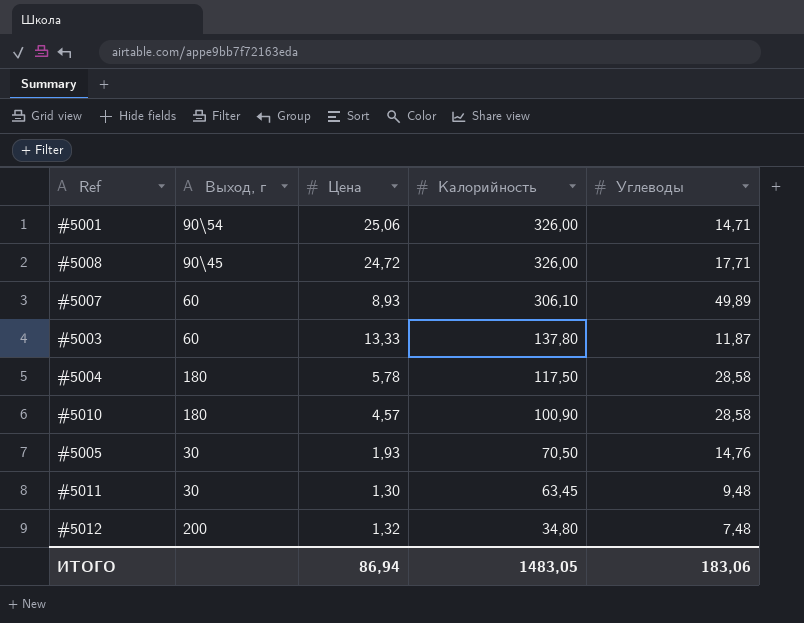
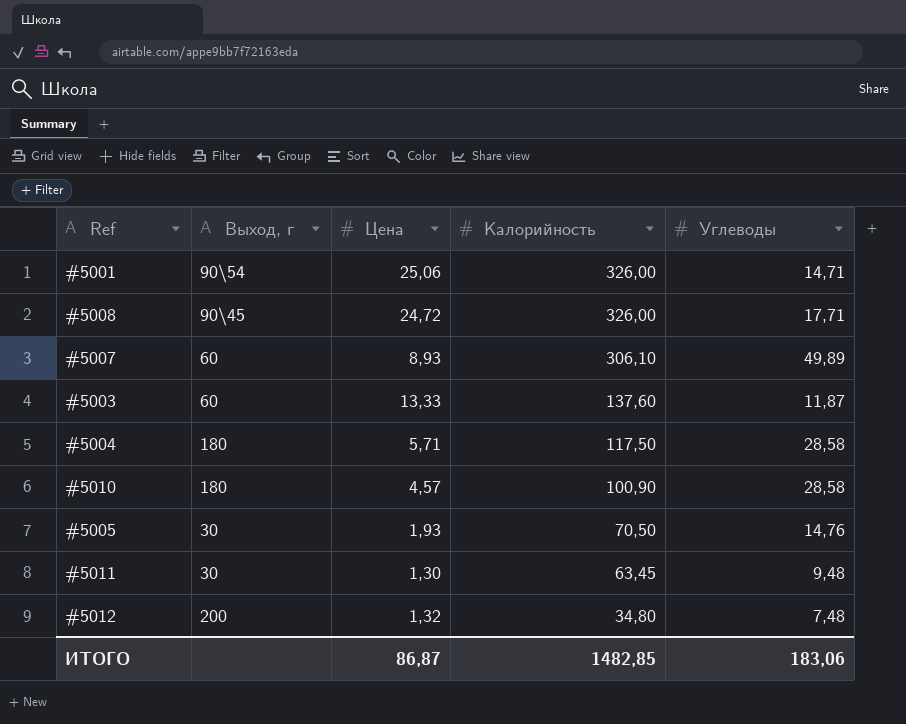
#5003 | Калорийность: 137,80 -> 137,60
#5004 | Цена: 5,78 -> 5,71
ИТОГО | Цена: 86,94 -> 86,87
ИТОГО | Калорийность: 1483,05 -> 1482,85

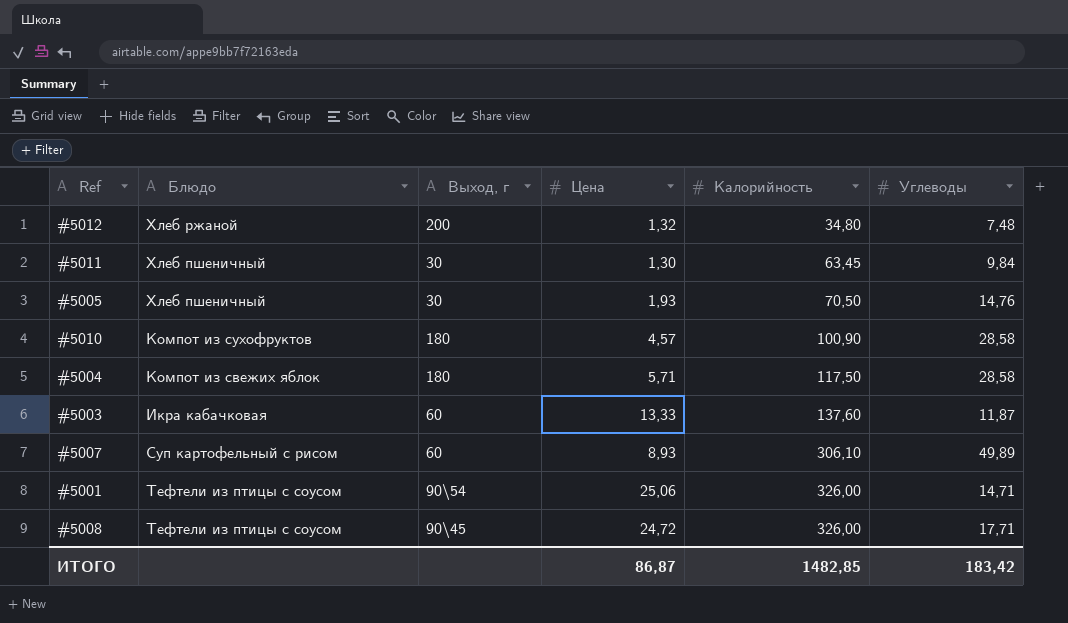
row order: Калорийность descending -> Калорийность ascending
column Блюдо | position: none -> 2
#5011 | Углеводы: 9,48 -> 9,84
ИТОГО | Углеводы: 183,06 -> 183,42

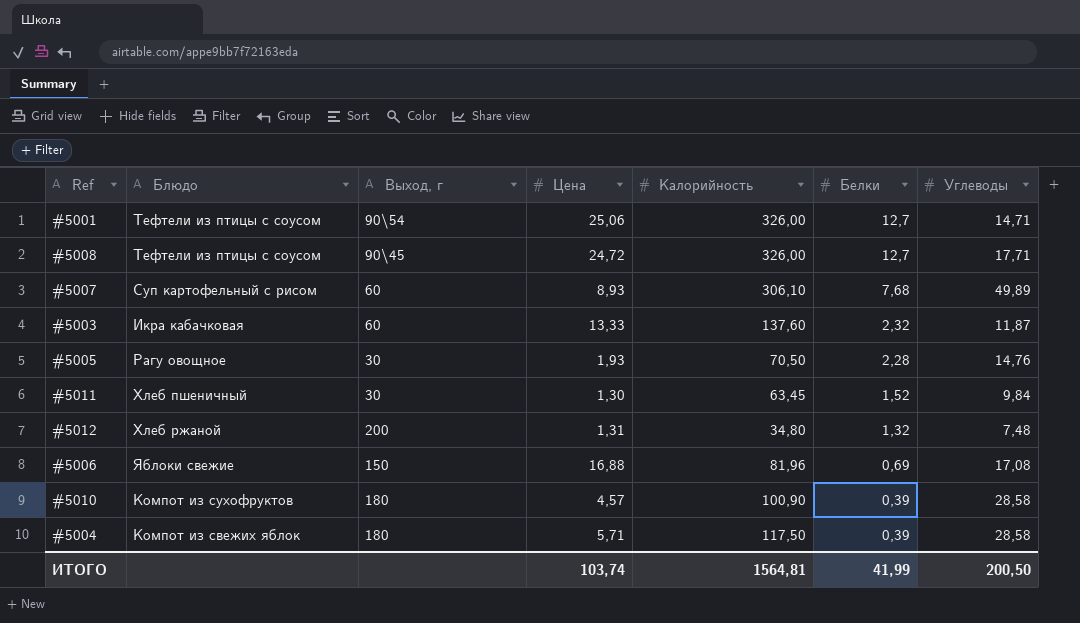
row order: Калорийность ascending -> Белки descending
column Белки | position: none -> 6
#5005 | Блюдо: Хлеб пшеничный -> Рагу овощное
#5012 | Цена: 1,32 -> 1,31
row #5006: none -> Яблоки свежие | 150 | 16,88 | 81,96 | 0,69 | 17,08
ИТОГО | Цена: 86,87 -> 103,74
ИТОГО | Калорийность: 1482,85 -> 1564,81
ИТОГО | Углеводы: 183,42 -> 200,50

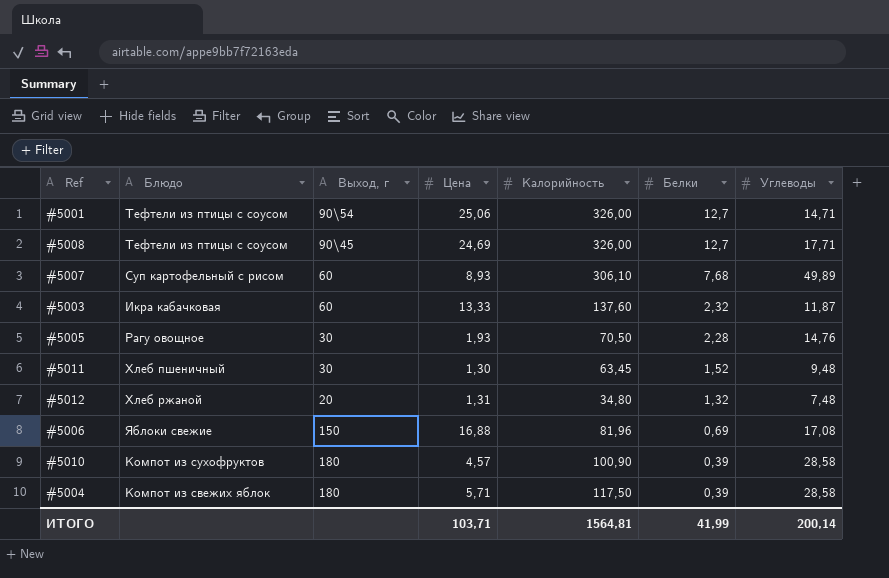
#5008 | Цена: 24,72 -> 24,69
#5011 | Углеводы: 9,84 -> 9,48
#5012 | Выход, г: 200 -> 20
ИТОГО | Цена: 103,74 -> 103,71
ИТОГО | Углеводы: 200,50 -> 200,14

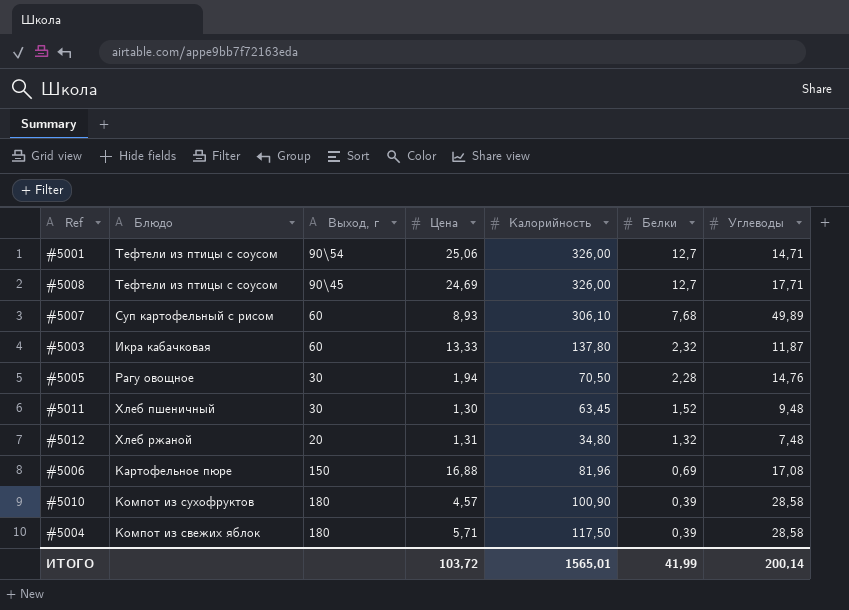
#5003 | Калорийность: 137,60 -> 137,80
#5005 | Цена: 1,93 -> 1,94
#5006 | Блюдо: Яблоки свежие -> Картофельное пюре
ИТОГО | Цена: 103,71 -> 103,72
ИТОГО | Калорийность: 1564,81 -> 1565,01

